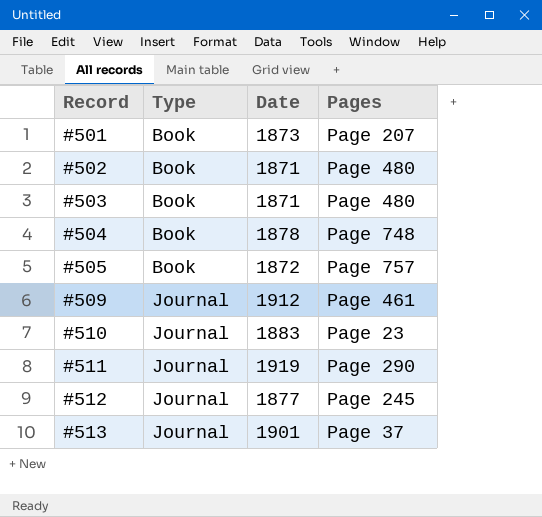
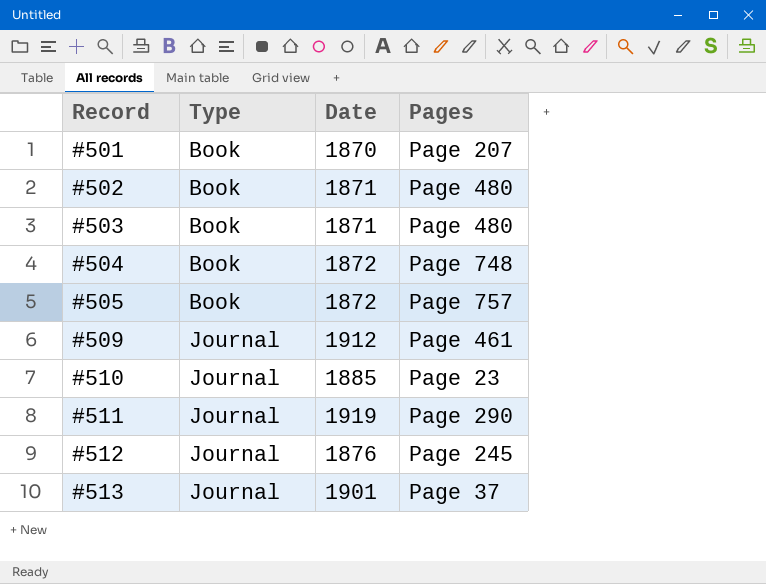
#501 | Date: 1873 -> 1870
#504 | Date: 1878 -> 1872
#510 | Date: 1883 -> 1885
#512 | Date: 1877 -> 1876

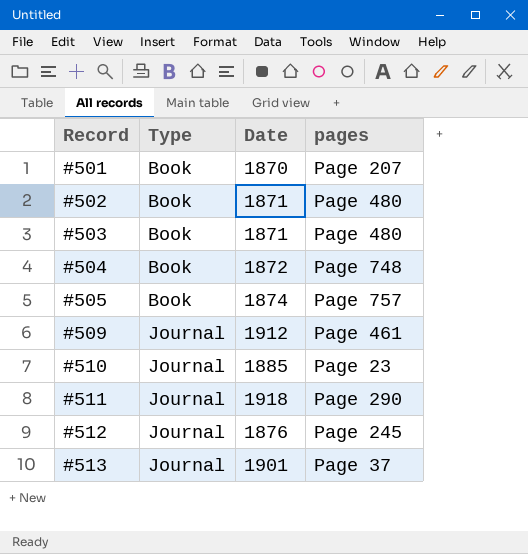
column name: Pages -> pages
#505 | Date: 1872 -> 1874
#511 | Date: 1919 -> 1918

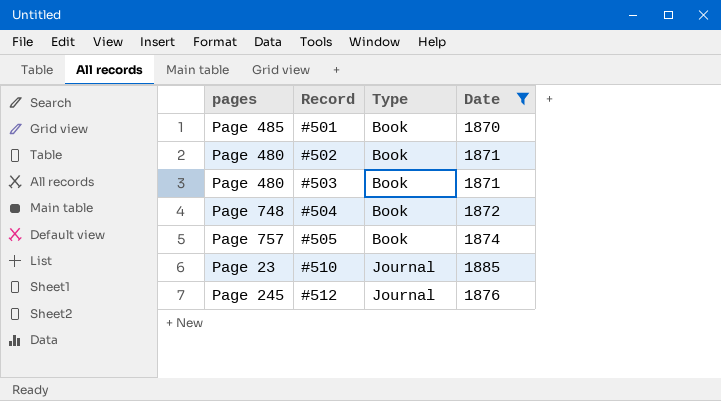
filter: none -> Date <= 1885
column pages | position: 4 -> 1
#501 | pages: Page 207 -> Page 485

